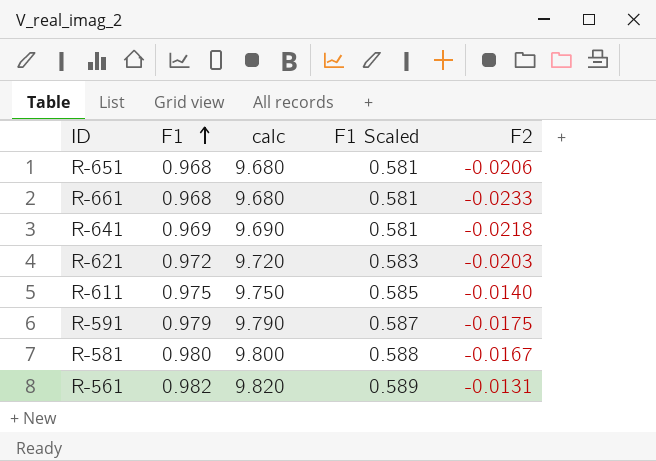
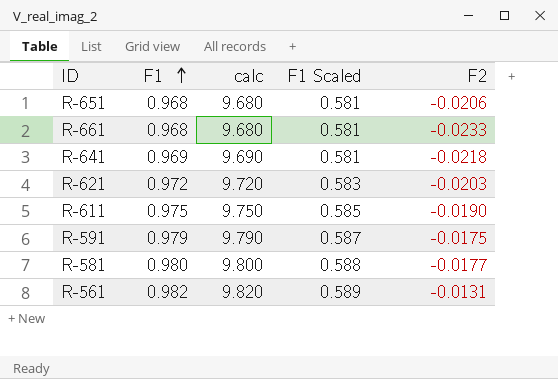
R-611 | F2: -0.0140 -> -0.0190
R-581 | F2: -0.0167 -> -0.0177

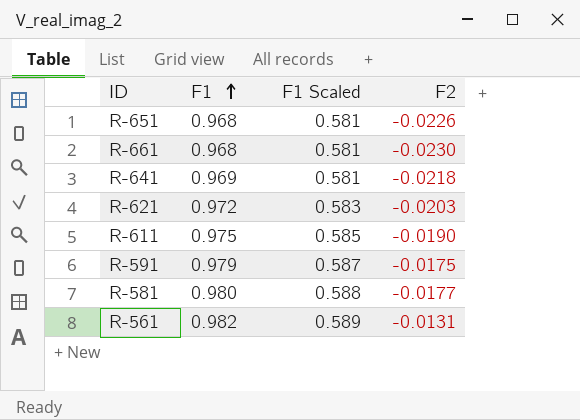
column calc | formula: [F1] * 10 -> none
R-651 | F2: -0.0206 -> -0.0226
R-661 | F2: -0.0233 -> -0.0230

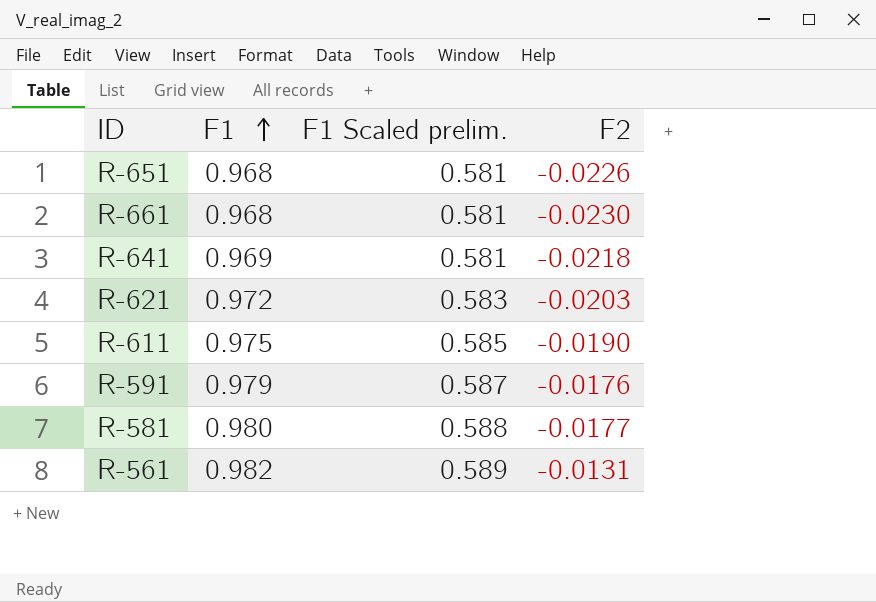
column name: F1 Scaled -> F1 Scaled prelim.
R-591 | F2: -0.0175 -> -0.0176

